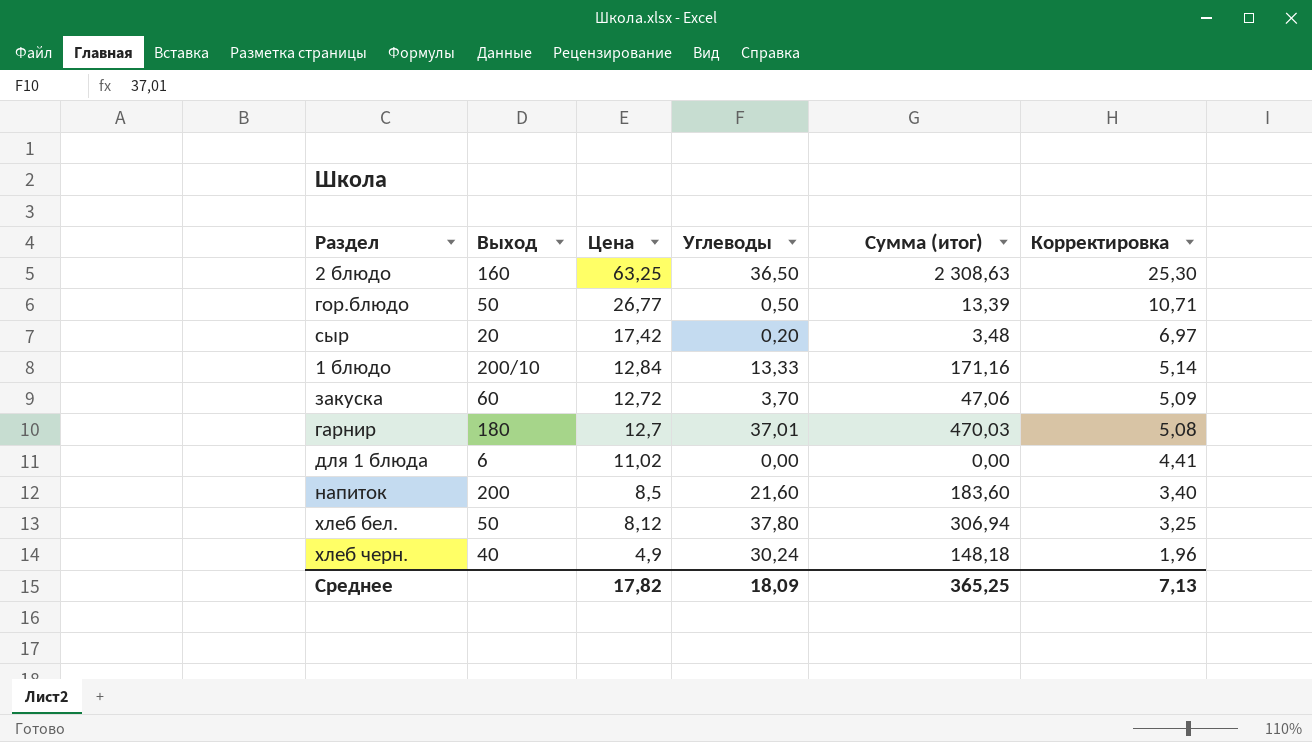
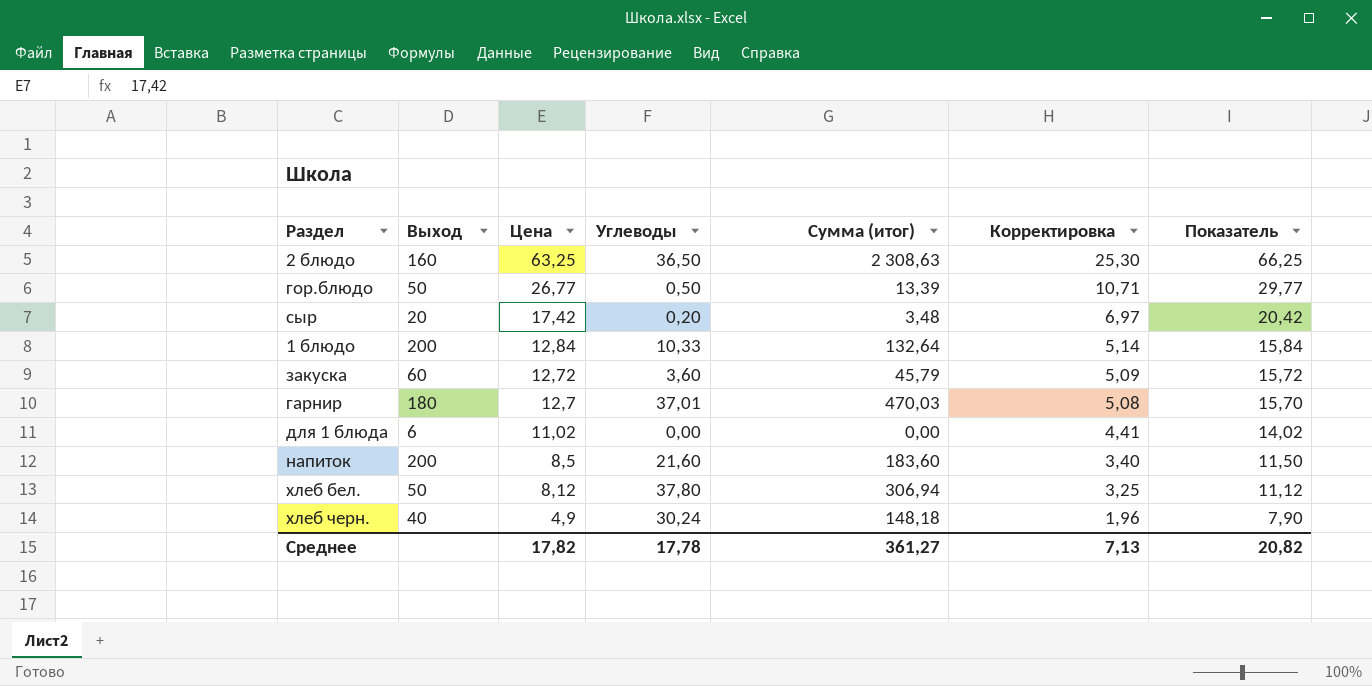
column Показатель | formula: none -> [Цена] + 3
1 блюдо | Выход: 200/10 -> 200
1 блюдо | Углеводы: 13,33 -> 10,33
1 блюдо | Сумма (итог): 171,16 -> 132,64
закуска | Углеводы: 3,70 -> 3,60
закуска | Сумма (итог): 47,06 -> 45,79
Среднее | Углеводы: 18,09 -> 17,78
Среднее | Сумма (итог): 365,25 -> 361,27

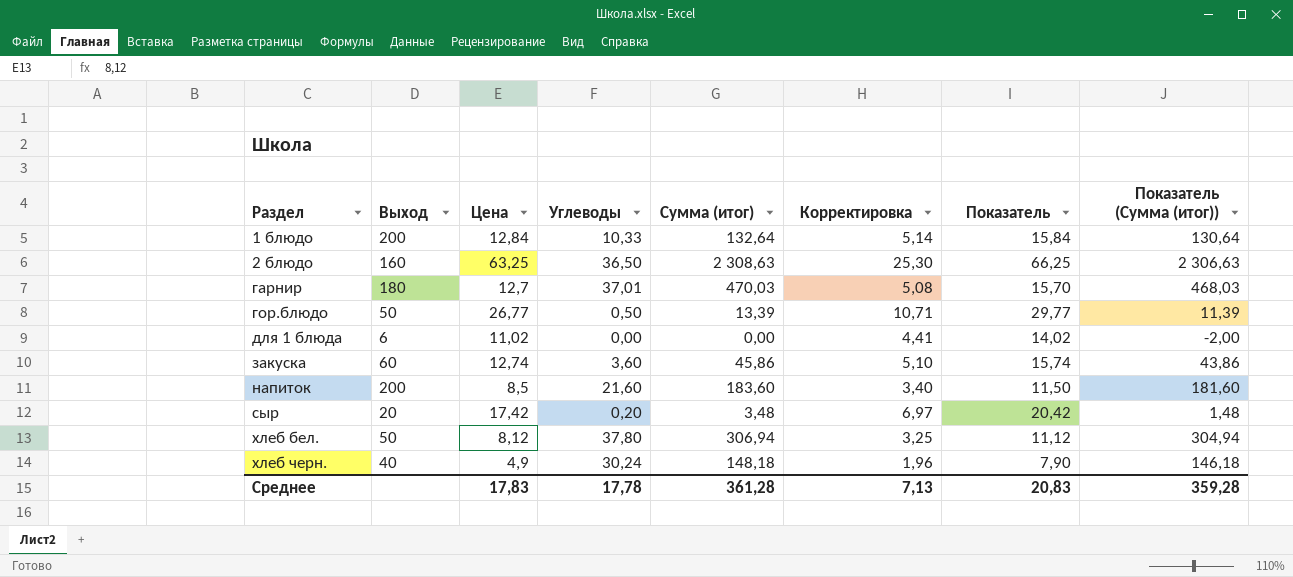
row order: Цена descending -> Раздел ascending
column Показатель (Сумма (итог)) | formula: none -> [Сумма (итог)] - 2
закуска | Цена: 12,72 -> 12,74
закуска | Сумма (итог): 45,79 -> 45,86
закуска | Корректировка: 5,09 -> 5,10
закуска | Показатель: 15,72 -> 15,74
Среднее | Цена: 17,82 -> 17,83
Среднее | Сумма (итог): 361,27 -> 361,28
Среднее | Показатель: 20,82 -> 20,83

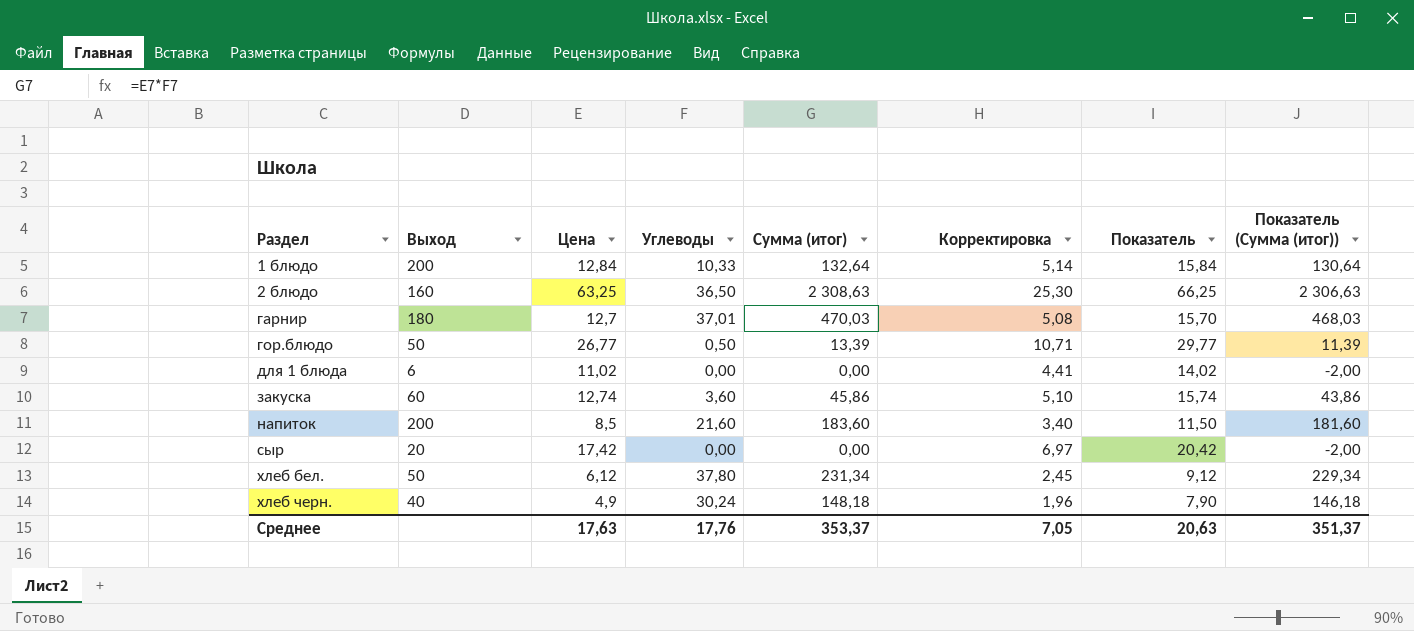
сыр | Углеводы: 0,20 -> 0,00
сыр | Сумма (итог): 3,48 -> 0,00
сыр | Показатель (Сумма (итог)): 1,48 -> -2,00
хлеб бел. | Цена: 8,12 -> 6,12
хлеб бел. | Сумма (итог): 306,94 -> 231,34
хлеб бел. | Корректировка: 3,25 -> 2,45
хлеб бел. | Показатель: 11,12 -> 9,12
хлеб бел. | Показатель (Сумма (итог)): 304,94 -> 229,34
Среднее | Цена: 17,83 -> 17,63
Среднее | Углеводы: 17,78 -> 17,76
Среднее | Сумма (итог): 361,28 -> 353,37
Среднее | Корректировка: 7,13 -> 7,05
Среднее | Показатель: 20,83 -> 20,63
Среднее | Показатель (Сумма (итог)): 359,28 -> 351,37

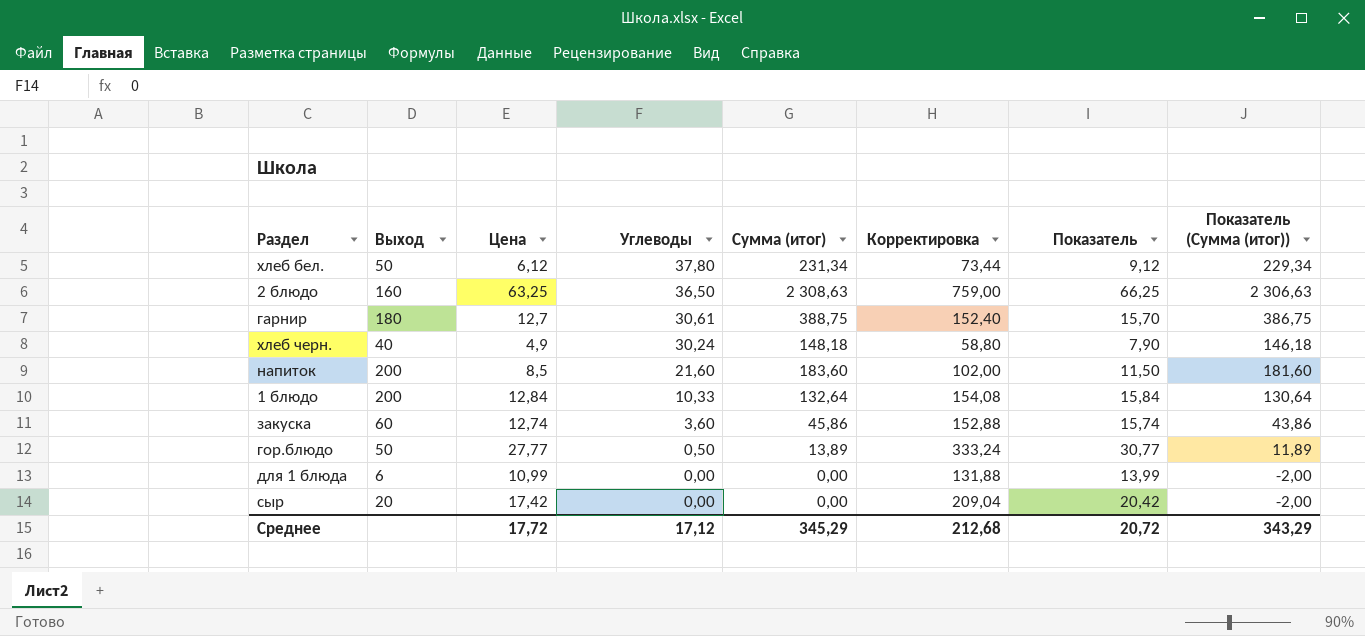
row order: Раздел ascending -> Углеводы descending
column Корректировка | formula: [Цена] * 0,4 -> [Цена] * 12
гарнир | Углеводы: 37,01 -> 30,61
гарнир | Сумма (итог): 470,03 -> 388,75
гарнир | Показатель (Сумма (итог)): 468,03 -> 386,75
гор.блюдо | Цена: 26,77 -> 27,77
гор.блюдо | Сумма (итог): 13,39 -> 13,89
гор.блюдо | Показатель: 29,77 -> 30,77
гор.блюдо | Показатель (Сумма (итог)): 11,39 -> 11,89
для 1 блюда | Цена: 11,02 -> 10,99
для 1 блюда | Показатель: 14,02 -> 13,99
Среднее | Цена: 17,63 -> 17,72
Среднее | Углеводы: 17,76 -> 17,12
Среднее | Сумма (итог): 353,37 -> 345,29
Среднее | Корректировка: 7,05 -> 212,68
Среднее | Показатель: 20,63 -> 20,72
Среднее | Показатель (Сумма (итог)): 351,37 -> 343,29

